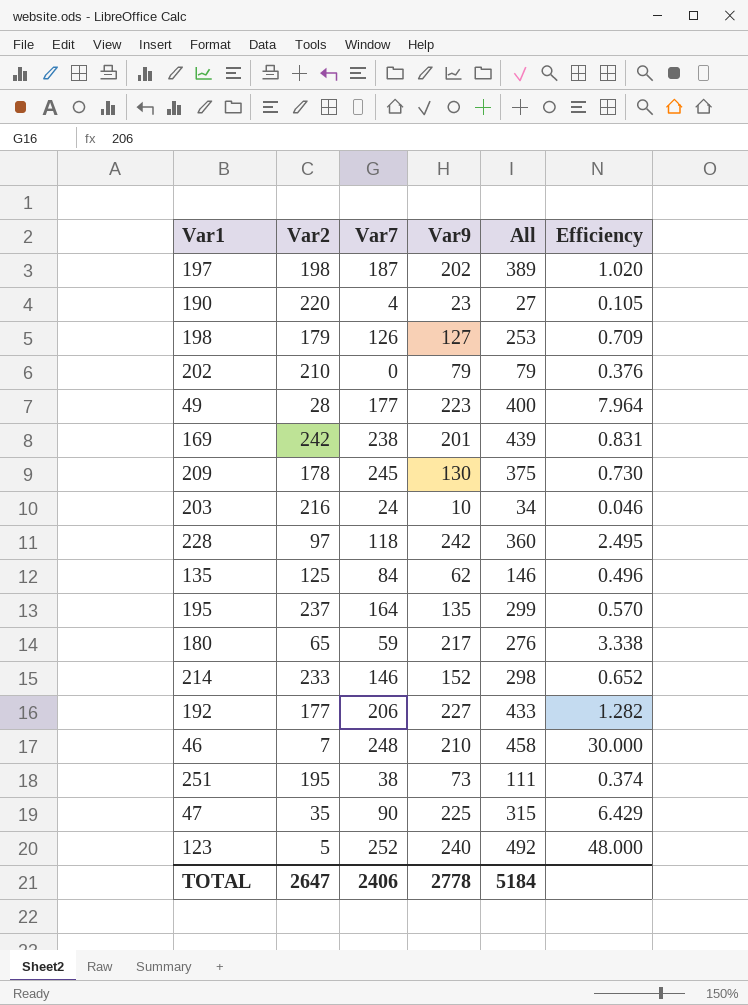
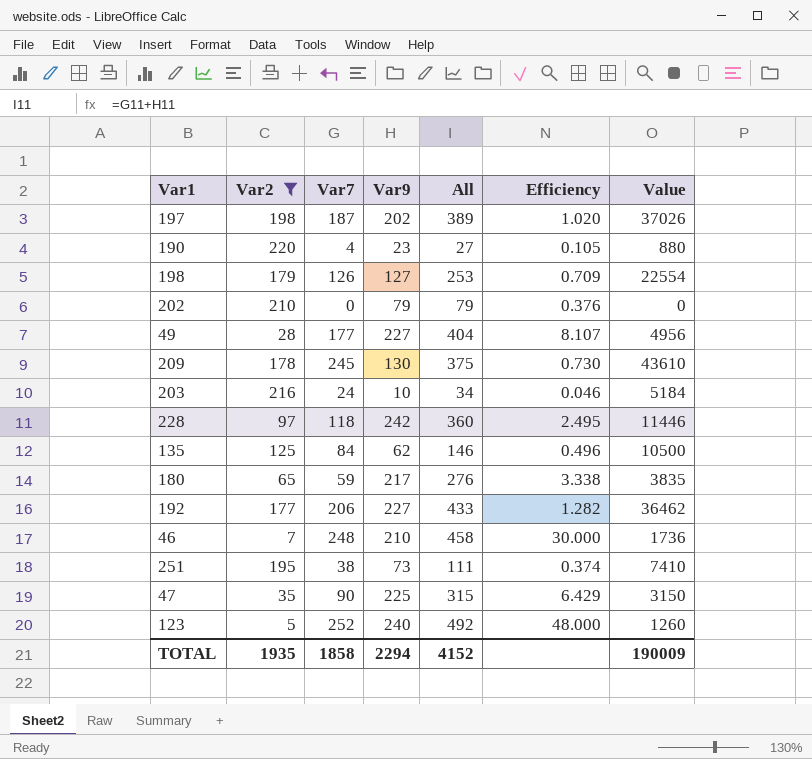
filter: none -> Var2 <= 220
column Value | formula: none -> [Var2] * [Var7]
49 | Var9: 223 -> 227
49 | All: 400 -> 404
49 | Efficiency: 7.964 -> 8.107
TOTAL | Var2: 2647 -> 1935
TOTAL | Var7: 2406 -> 1858
TOTAL | Var9: 2778 -> 2294
TOTAL | All: 5184 -> 4152

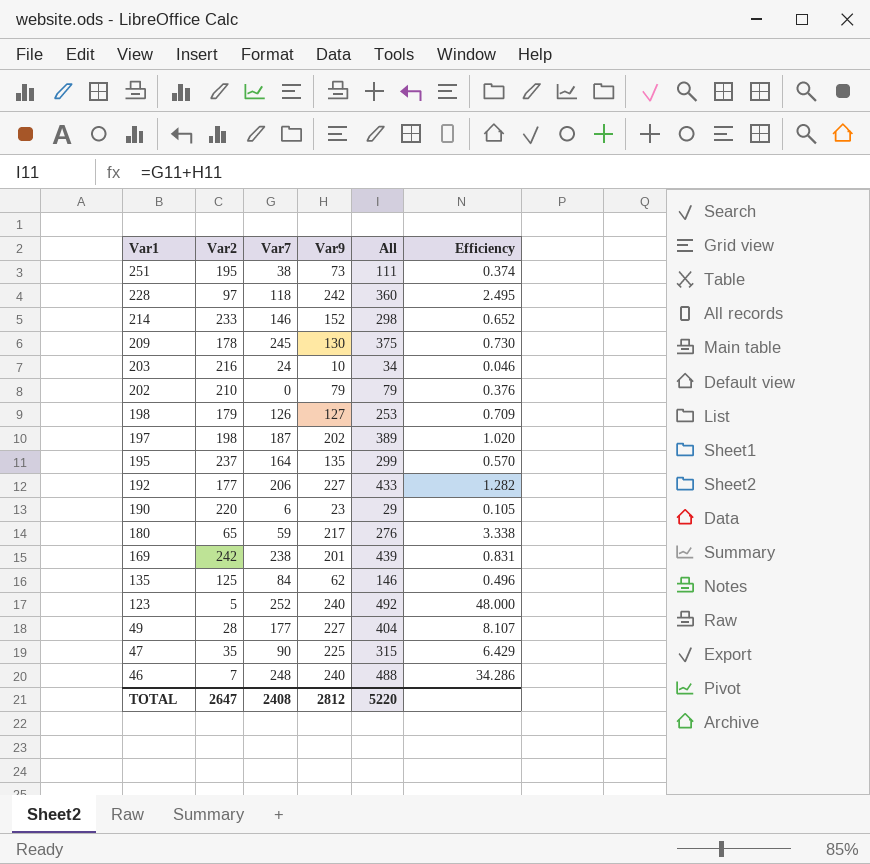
filter: Var2 <= 220 -> none
row order: none -> Var1 descending
column Value | formula: [Var2] * [Var7] -> none
190 | Var7: 4 -> 6
190 | All: 27 -> 29
46 | Var9: 210 -> 240
46 | All: 458 -> 488
46 | Efficiency: 30.000 -> 34.286
TOTAL | Var2: 1935 -> 2647
TOTAL | Var7: 1858 -> 2408
TOTAL | Var9: 2294 -> 2812
TOTAL | All: 4152 -> 5220

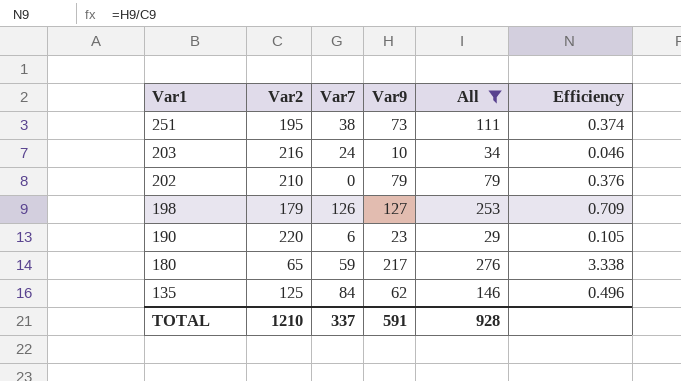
filter: none -> All <= 276
TOTAL | Var2: 2647 -> 1210
TOTAL | Var7: 2408 -> 337
TOTAL | Var9: 2812 -> 591
TOTAL | All: 5220 -> 928

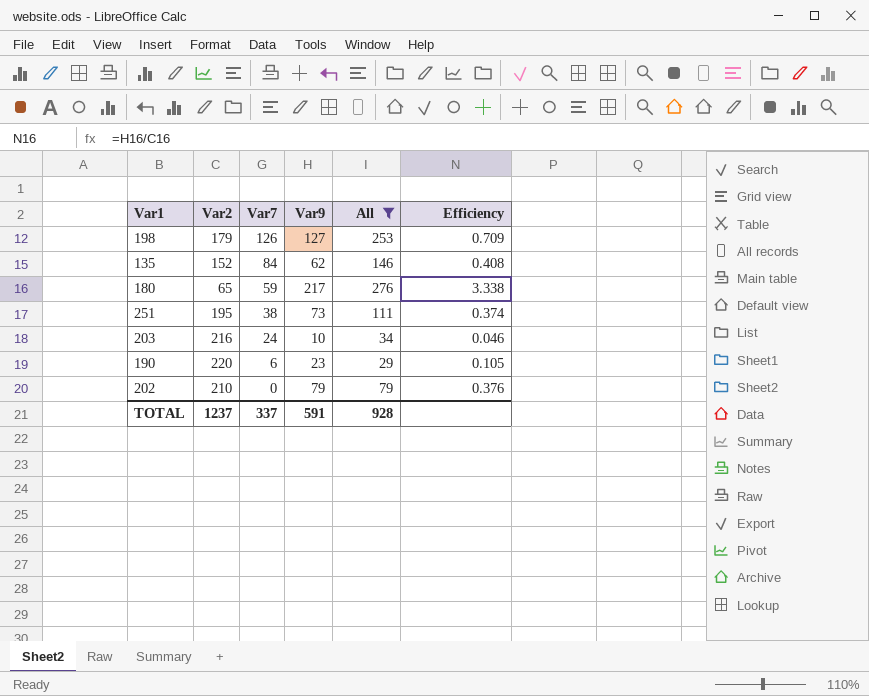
row order: Var1 descending -> Var7 descending
135 | Var2: 125 -> 152
135 | Efficiency: 0.496 -> 0.408
TOTAL | Var2: 1210 -> 1237

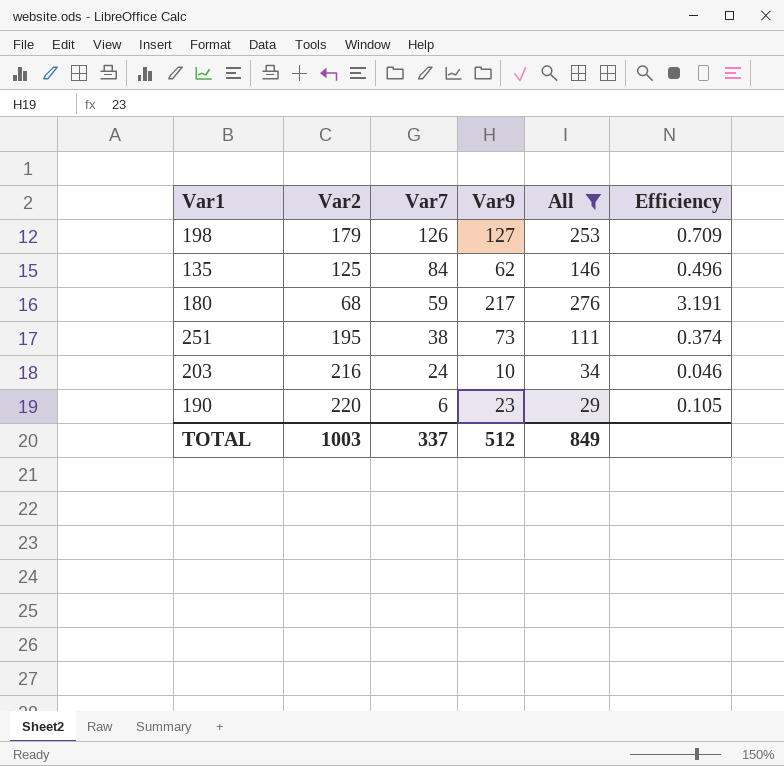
row 202: 210 | 0 | 79 | 79 | 0.376 -> none
135 | Var2: 152 -> 125
135 | Efficiency: 0.408 -> 0.496
180 | Var2: 65 -> 68
180 | Efficiency: 3.338 -> 3.191
TOTAL | Var2: 1237 -> 1003
TOTAL | Var9: 591 -> 512
TOTAL | All: 928 -> 849

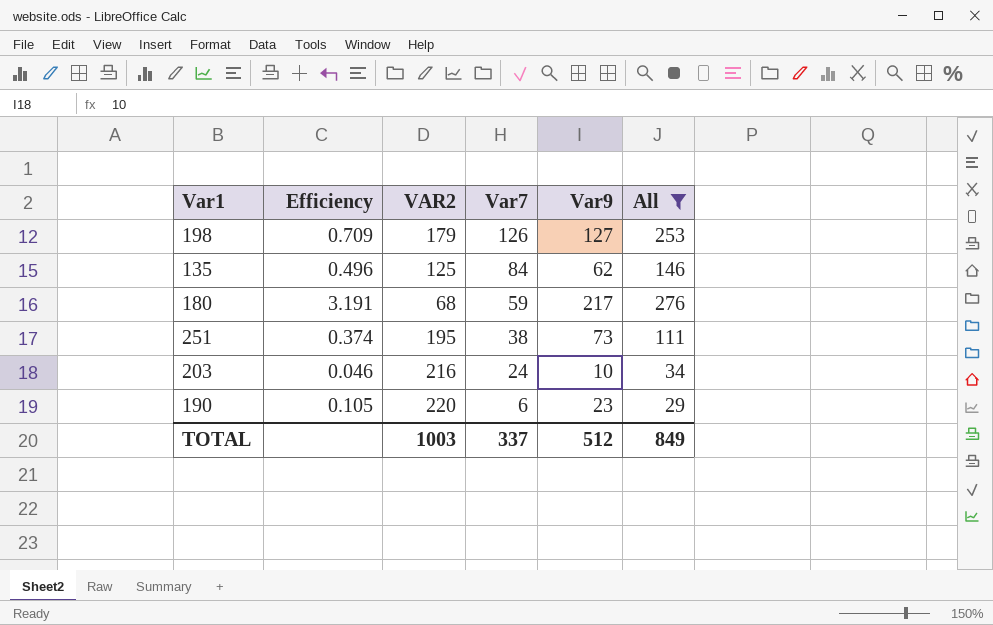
column Efficiency | position: 6 -> 2
column name: Var2 -> VAR2

